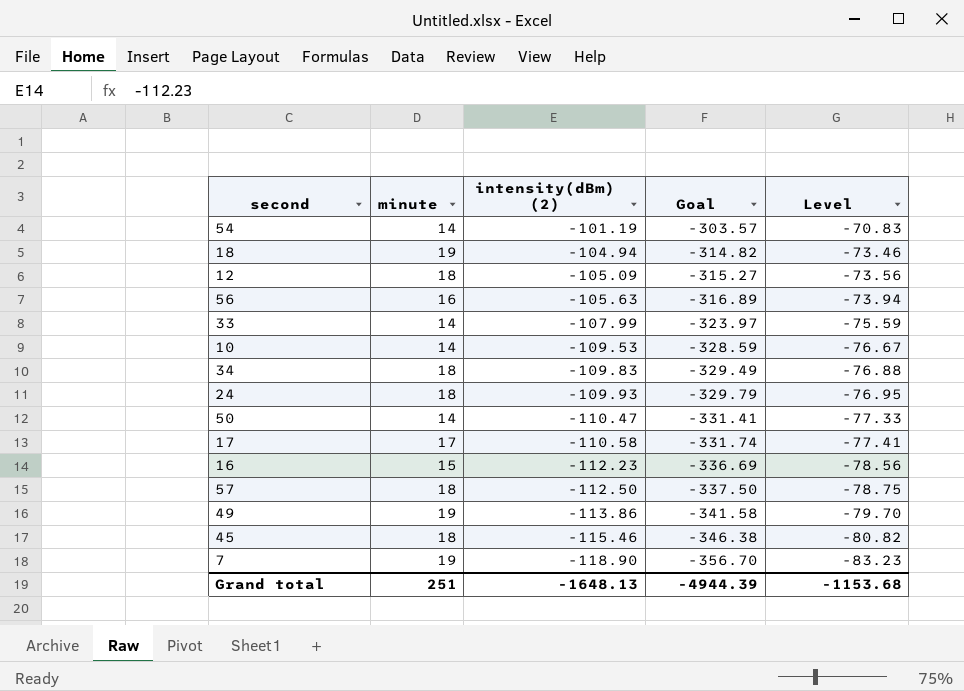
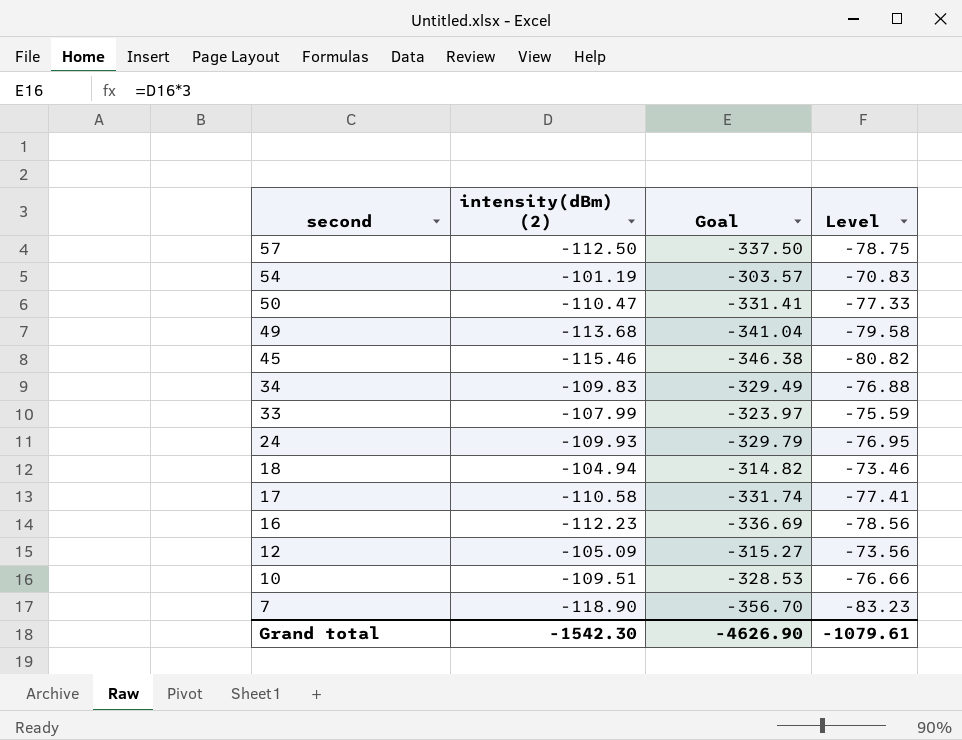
row order: intensity(dBm) (2) descending -> second descending
column minute | position: 2 -> none
row 56: 16 | -105.63 | -316.89 | -73.94 -> none
49 | intensity(dBm) (2): -113.86 -> -113.68
49 | Goal: -341.58 -> -341.04
49 | Level: -79.70 -> -79.58
10 | intensity(dBm) (2): -109.53 -> -109.51
10 | Goal: -328.59 -> -328.53
10 | Level: -76.67 -> -76.66
Grand total | intensity(dBm) (2): -1648.13 -> -1542.30
Grand total | Goal: -4944.39 -> -4626.90
Grand total | Level: -1153.68 -> -1079.61

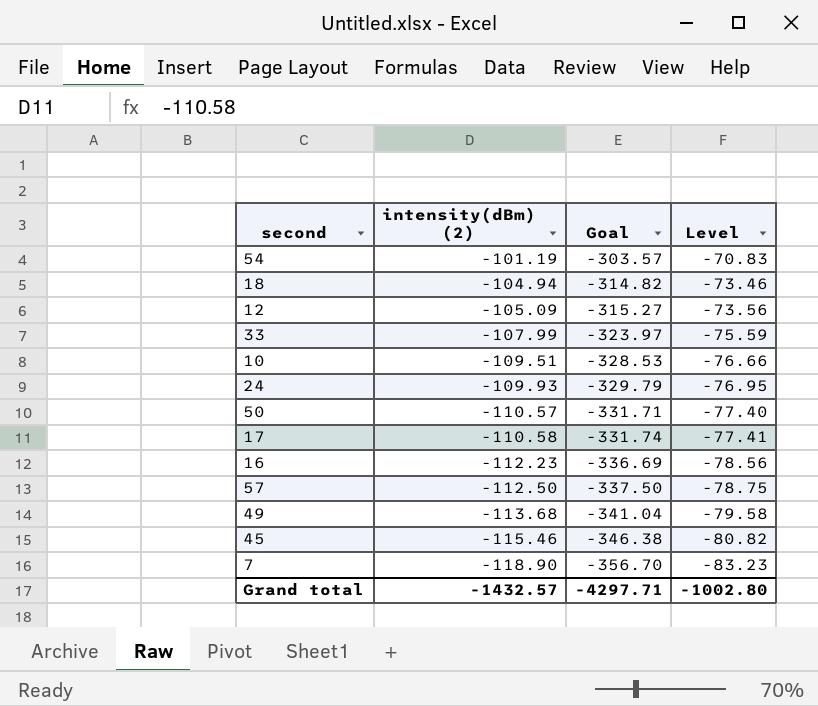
row order: second descending -> intensity(dBm) (2) descending
row 34: -109.83 | -329.49 | -76.88 -> none
50 | intensity(dBm) (2): -110.47 -> -110.57
50 | Goal: -331.41 -> -331.71
50 | Level: -77.33 -> -77.40
Grand total | intensity(dBm) (2): -1542.30 -> -1432.57
Grand total | Goal: -4626.90 -> -4297.71
Grand total | Level: -1079.61 -> -1002.80

